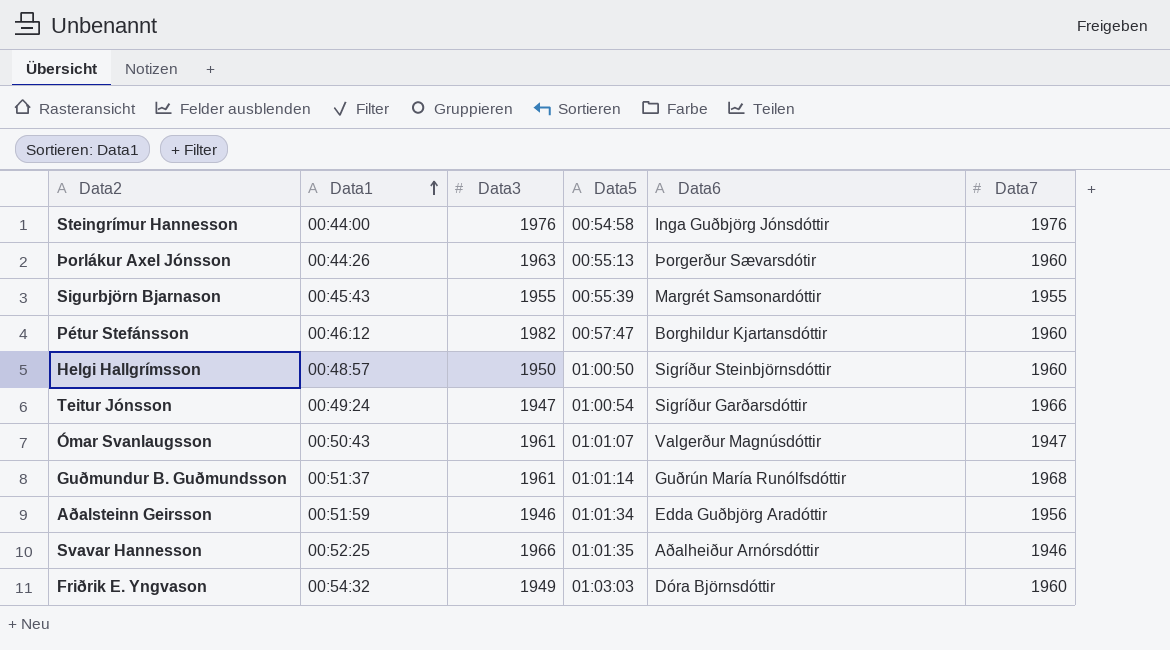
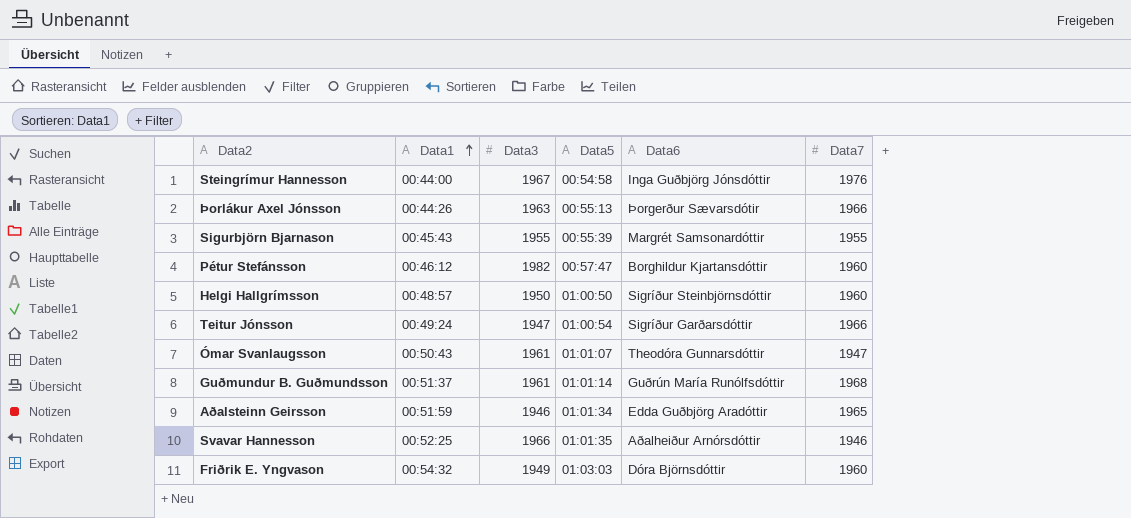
Steingrímur Hannesson | Data3: 1976 -> 1967
Þorlákur Axel Jónsson | Data7: 1960 -> 1966
Ómar Svanlaugsson | Data6: Valgerður Magnúsdóttir -> Theodóra Gunnarsdóttir
Aðalsteinn Geirsson | Data7: 1956 -> 1965

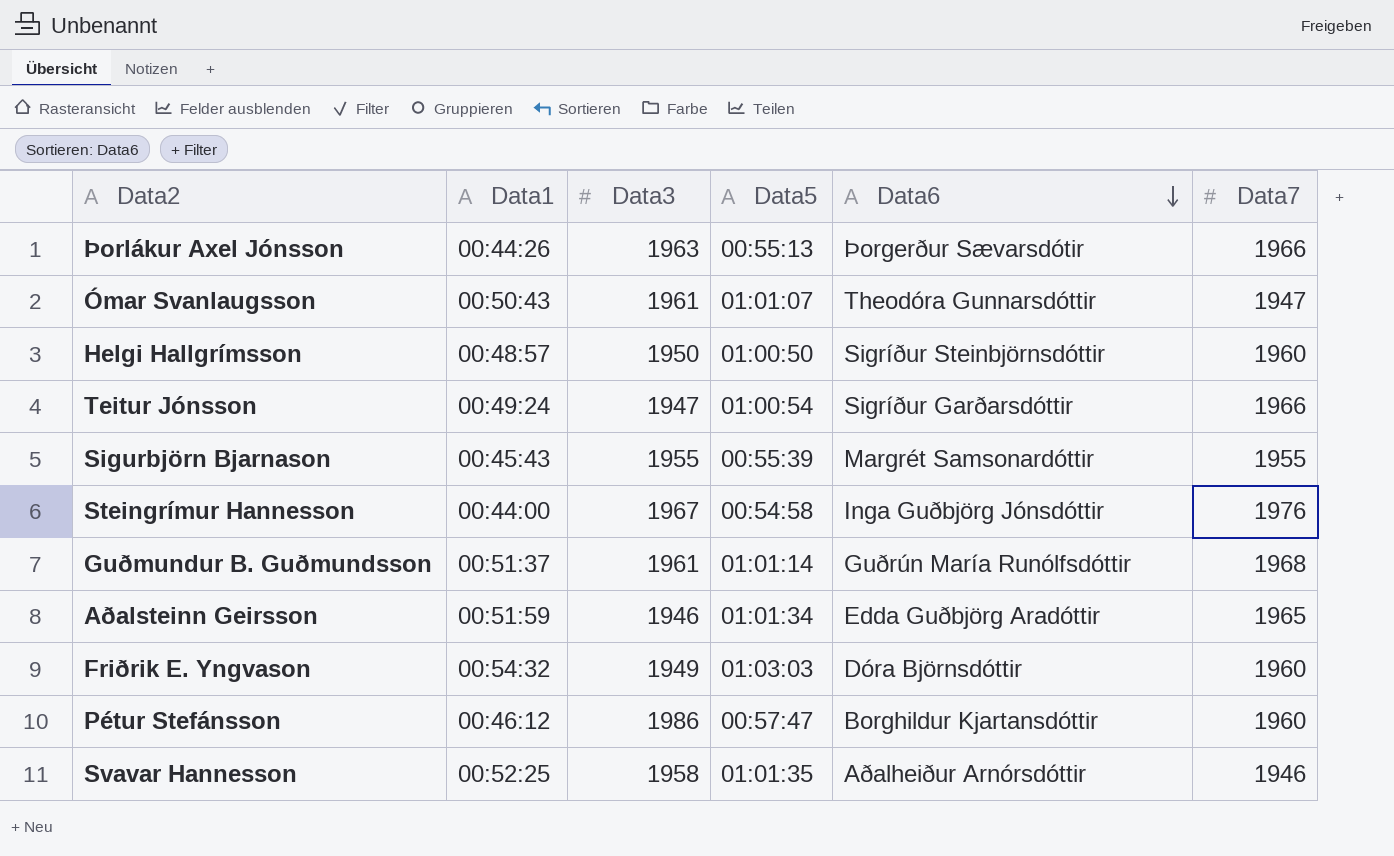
row order: Data1 ascending -> Data6 descending
Pétur Stefánsson | Data3: 1982 -> 1986
Svavar Hannesson | Data3: 1966 -> 1958

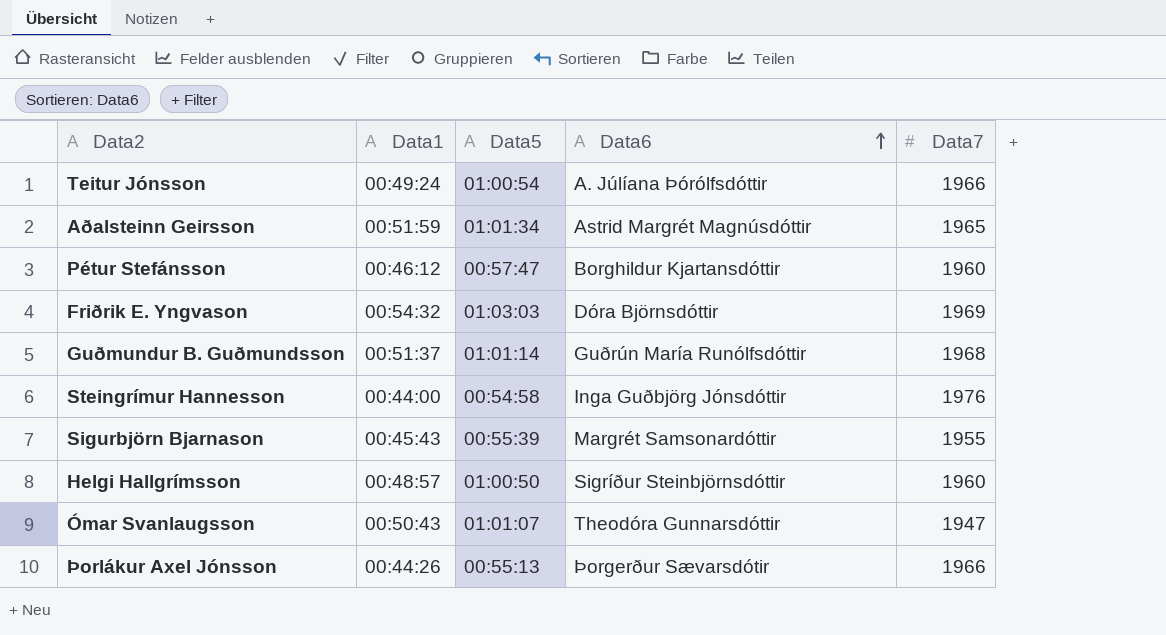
row order: Data6 descending -> Data6 ascending
column Data3 | position: 3 -> none
row Svavar Hannesson: 00:52:25 | 1958 | 01:01:35 | Aðalheiður Arnórsdóttir | 1946 -> none
Teitur Jónsson | Data6: Sigríður Garðarsdóttir -> A. Júlíana Þórólfsdóttir
Aðalsteinn Geirsson | Data6: Edda Guðbjörg Aradóttir -> Astrid Margrét Magnúsdóttir
Friðrik E. Yngvason | Data7: 1960 -> 1969

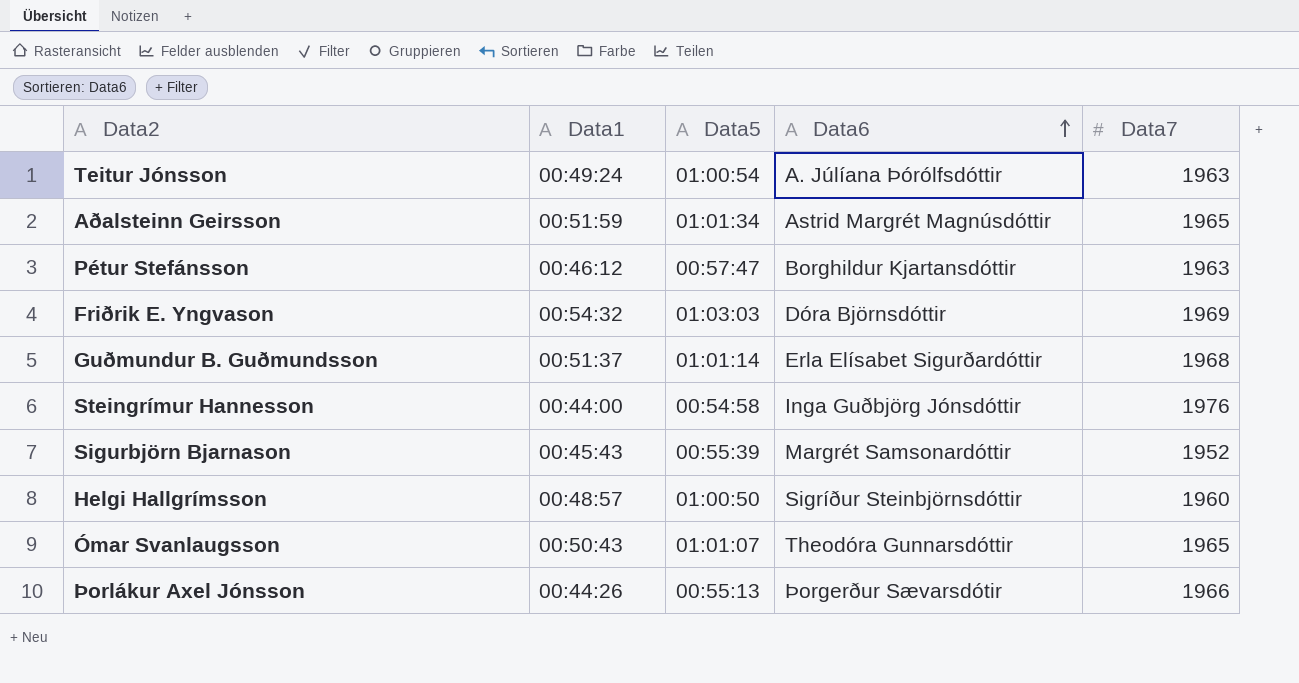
Teitur Jónsson | Data7: 1966 -> 1963
Pétur Stefánsson | Data7: 1960 -> 1963
Guðmundur B. Guðmundsson | Data6: Guðrún María Runólfsdóttir -> Erla Elísabet Sigurðardóttir
Sigurbjörn Bjarnason | Data7: 1955 -> 1952
Ómar Svanlaugsson | Data7: 1947 -> 1965

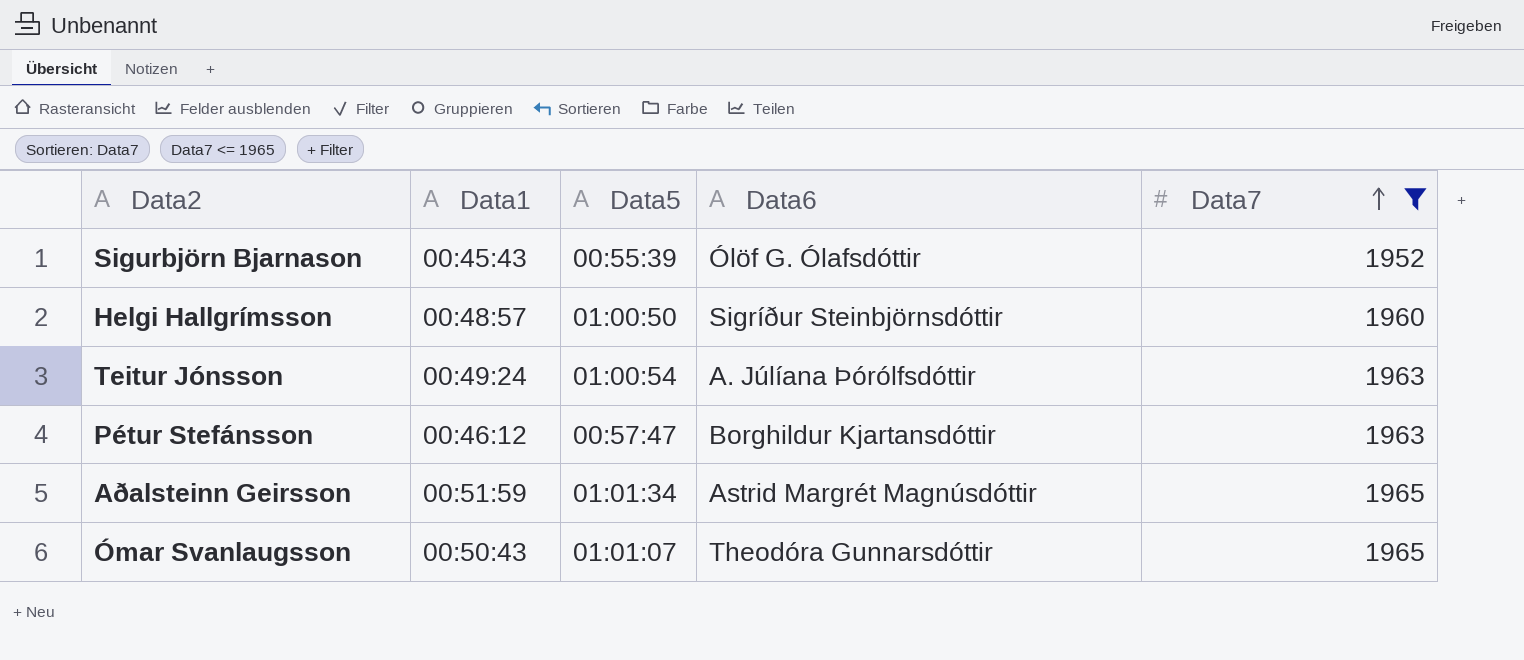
filter: none -> Data7 <= 1965
row order: Data6 ascending -> Data7 ascending
Sigurbjörn Bjarnason | Data6: Margrét Samsonardóttir -> Ólöf G. Ólafsdóttir

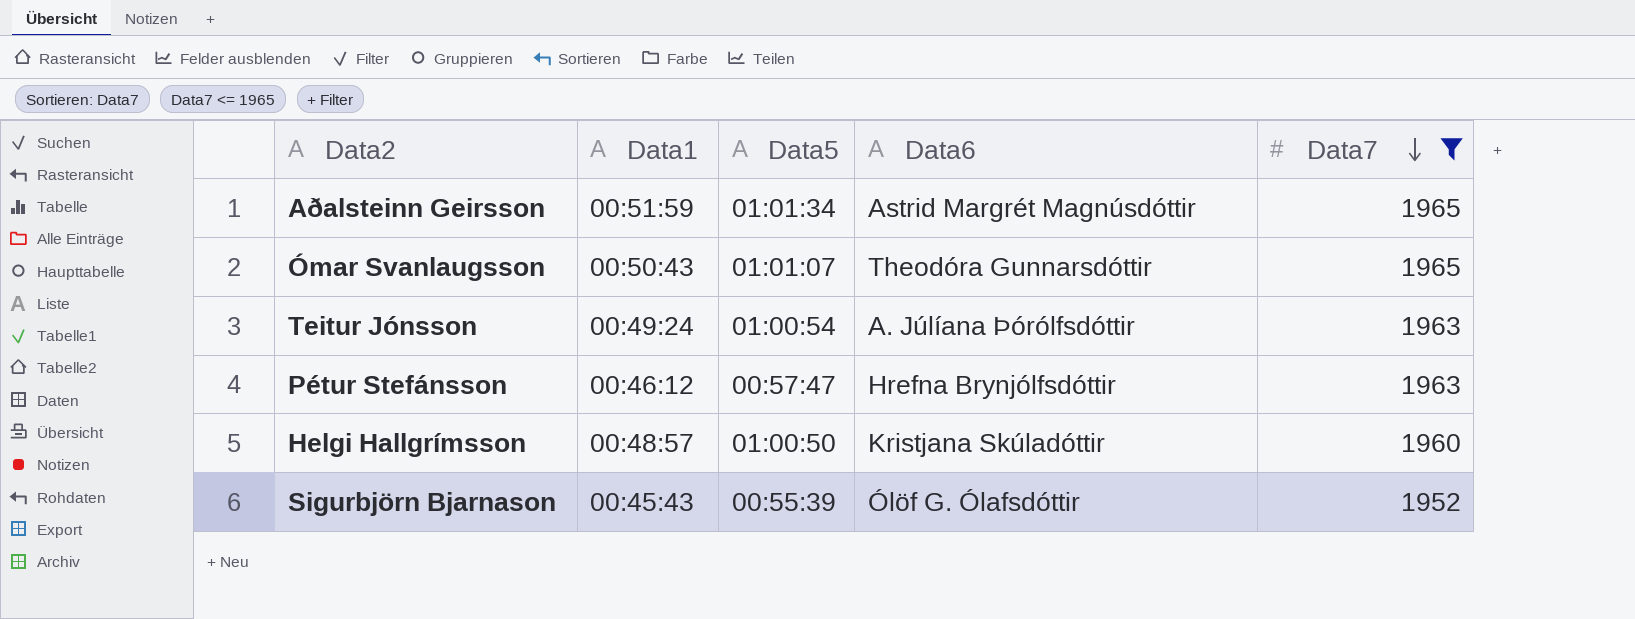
row order: Data7 ascending -> Data7 descending
Pétur Stefánsson | Data6: Borghildur Kjartansdóttir -> Hrefna Brynjólfsdóttir
Helgi Hallgrímsson | Data6: Sigríður Steinbjörnsdóttir -> Kristjana Skúladóttir

